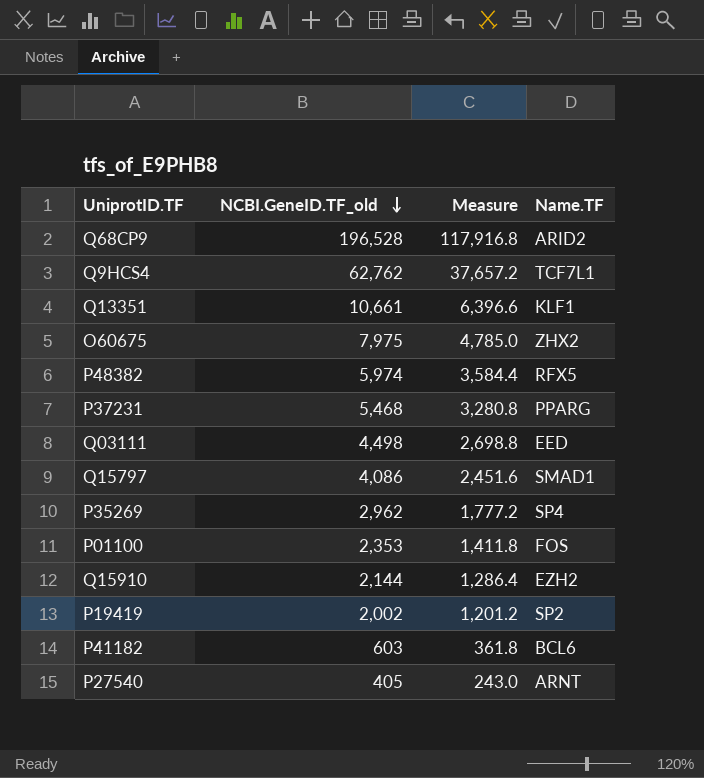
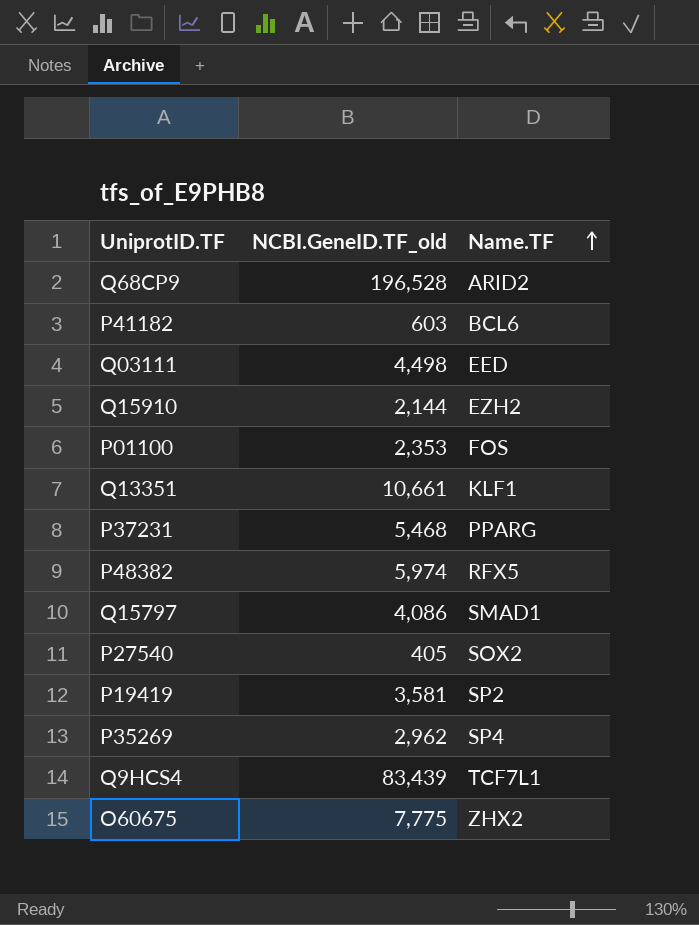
row order: NCBI.GeneID.TF_old descending -> Name.TF ascending
column Measure | formula: [NCBI.GeneID.TF_old] * 0.6 -> none
P27540 | Name.TF: ARNT -> SOX2
P19419 | NCBI.GeneID.TF_old: 2,002 -> 3,581
Q9HCS4 | NCBI.GeneID.TF_old: 62,762 -> 83,439
O60675 | NCBI.GeneID.TF_old: 7,975 -> 7,775

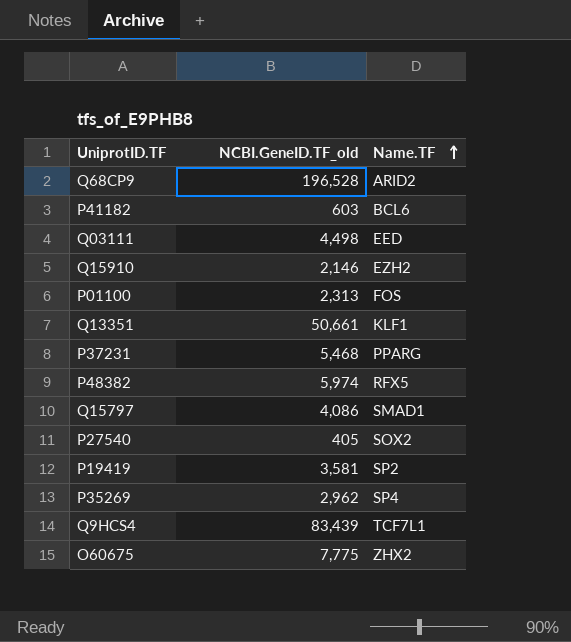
Q15910 | NCBI.GeneID.TF_old: 2,144 -> 2,146
P01100 | NCBI.GeneID.TF_old: 2,353 -> 2,313
Q13351 | NCBI.GeneID.TF_old: 10,661 -> 50,661

